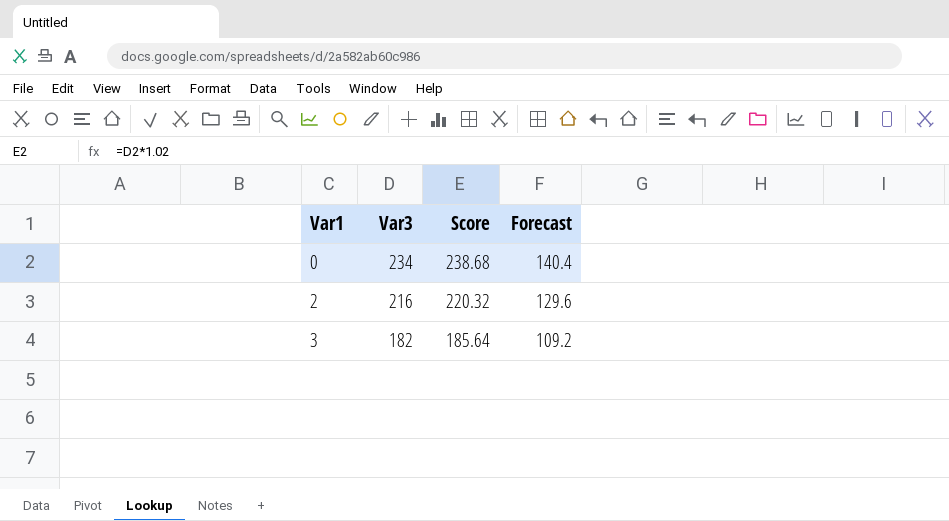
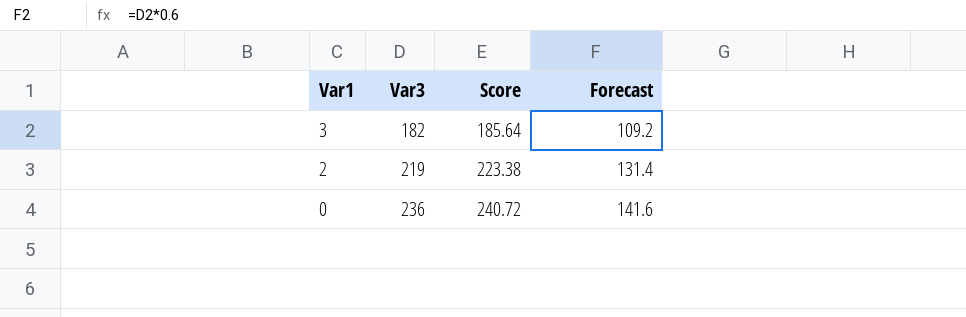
row order: Var1 ascending -> Var1 descending
2 | Var3: 216 -> 219
2 | Score: 220.32 -> 223.38
2 | Forecast: 129.6 -> 131.4
0 | Var3: 234 -> 236
0 | Score: 238.68 -> 240.72
0 | Forecast: 140.4 -> 141.6

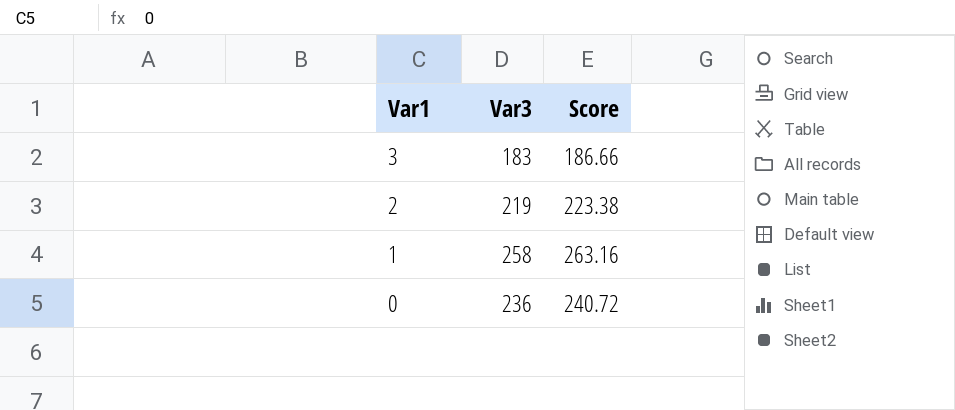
column Forecast | formula: [Var3] * 0.6 -> none
3 | Var3: 182 -> 183
3 | Score: 185.64 -> 186.66
row 1: none -> 258 | 263.16

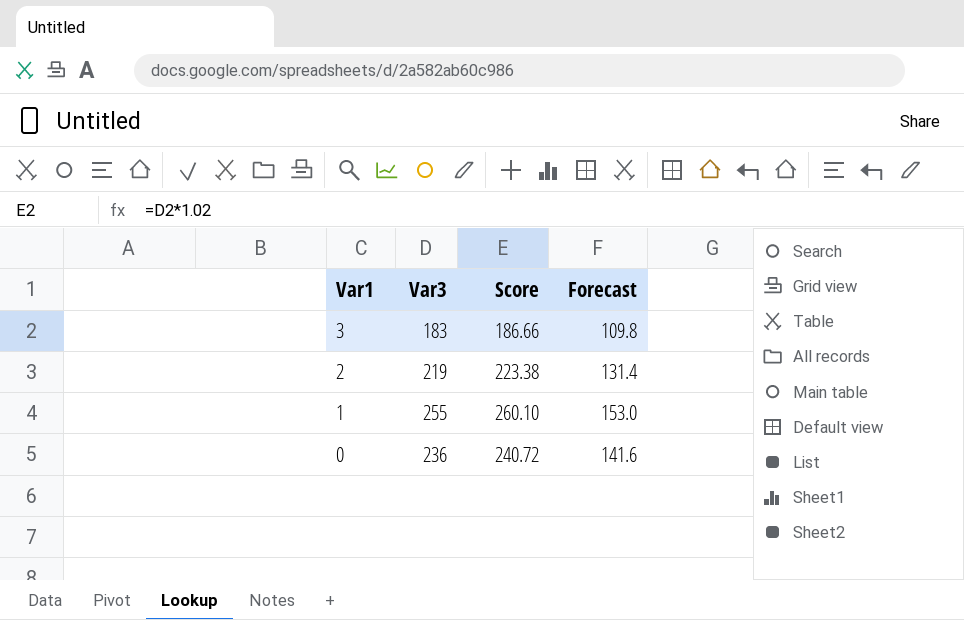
column Forecast | formula: none -> [Var3] * 0.6
1 | Var3: 258 -> 255
1 | Score: 263.16 -> 260.10

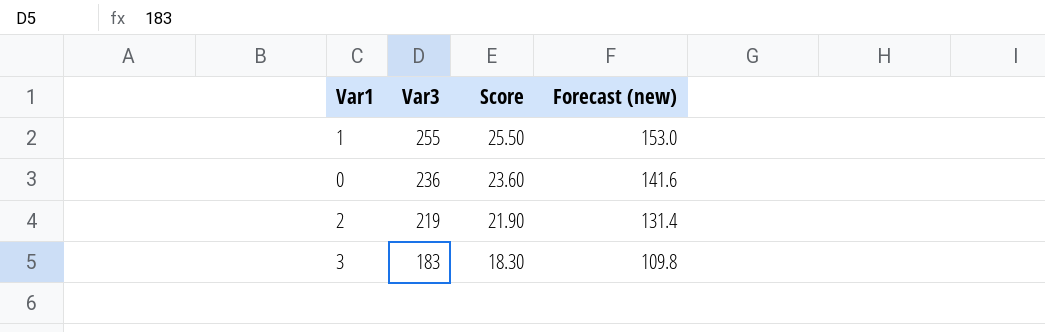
row order: Var1 descending -> Var3 descending
column Score | formula: [Var3] * 1.02 -> [Var3] * 0.1
column name: Forecast -> Forecast (new)

